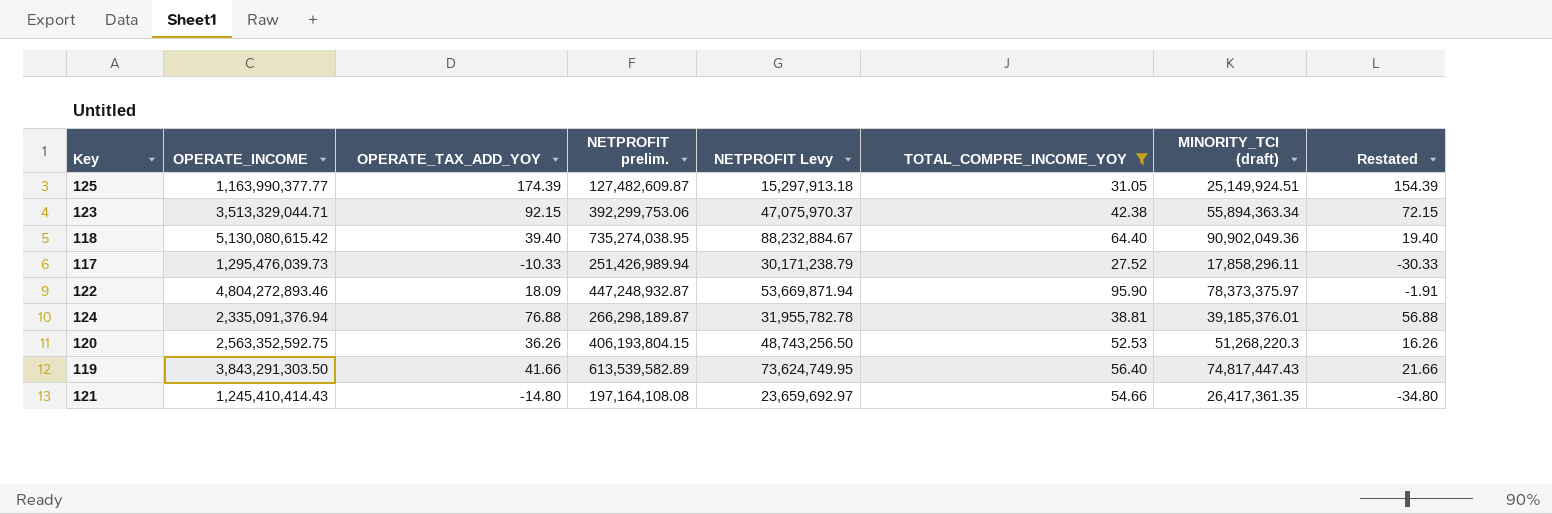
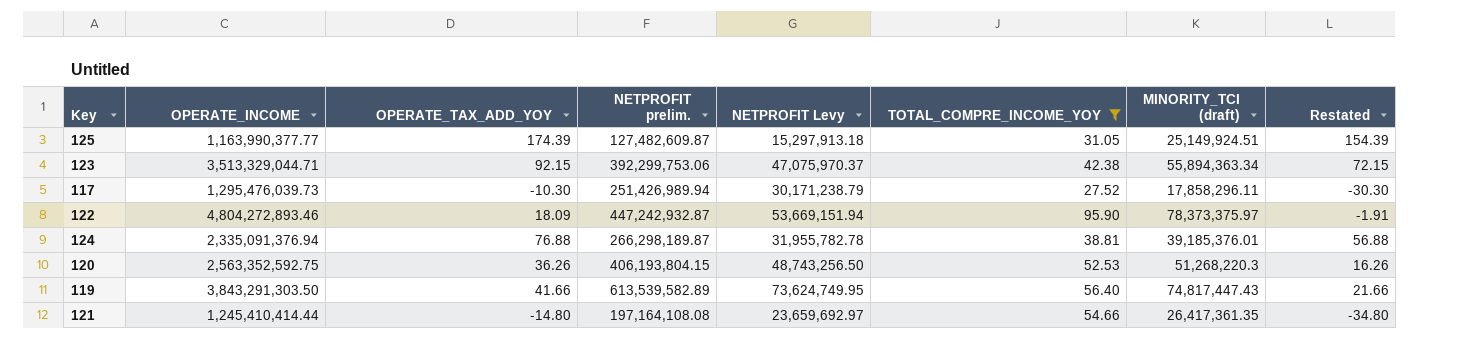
row 118: 5,130,080,615.42 | 39.40 | 735,274,038.95 | 88,232,884.67 | 64.40 | 90,902,049.36 | 19.40 -> none
117 | OPERATE_TAX_ADD_YOY: -10.33 -> -10.30
117 | Restated: -30.33 -> -30.30
122 | NETPROFIT prelim.: 447,248,932.87 -> 447,242,932.87
122 | NETPROFIT Levy: 53,669,871.94 -> 53,669,151.94
121 | OPERATE_INCOME: 1,245,410,414.43 -> 1,245,410,414.44

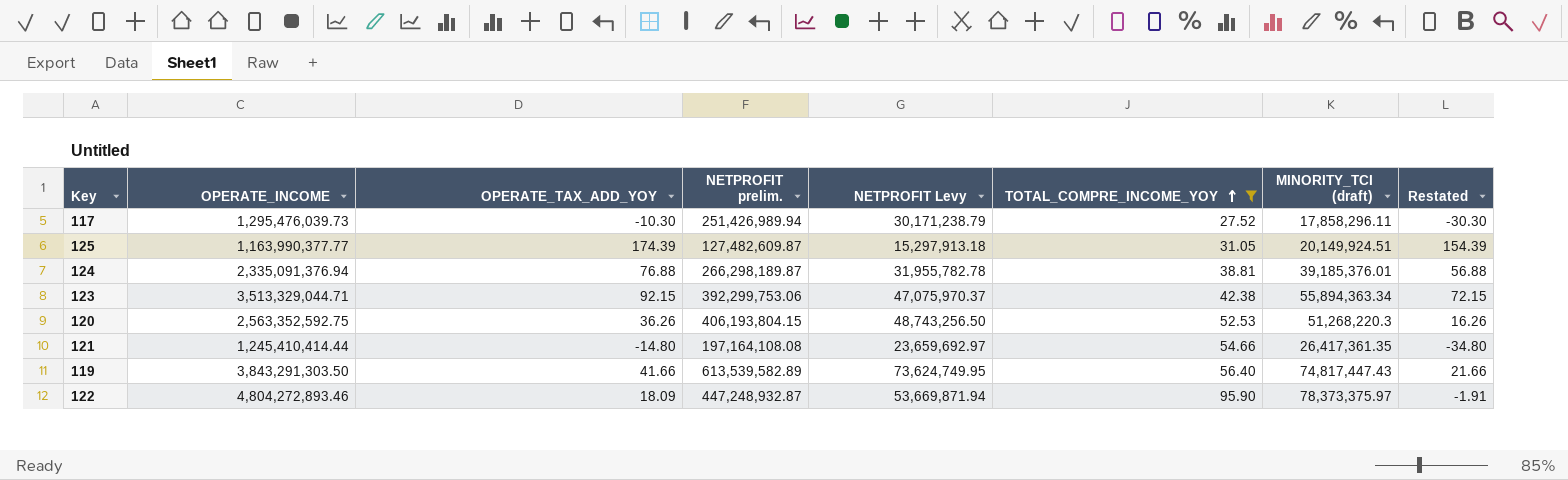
row order: none -> TOTAL_COMPRE_INCOME_YOY ascending
125 | MINORITY_TCI (draft): 25,149,924.51 -> 20,149,924.51
122 | NETPROFIT prelim.: 447,242,932.87 -> 447,248,932.87
122 | NETPROFIT Levy: 53,669,151.94 -> 53,669,871.94

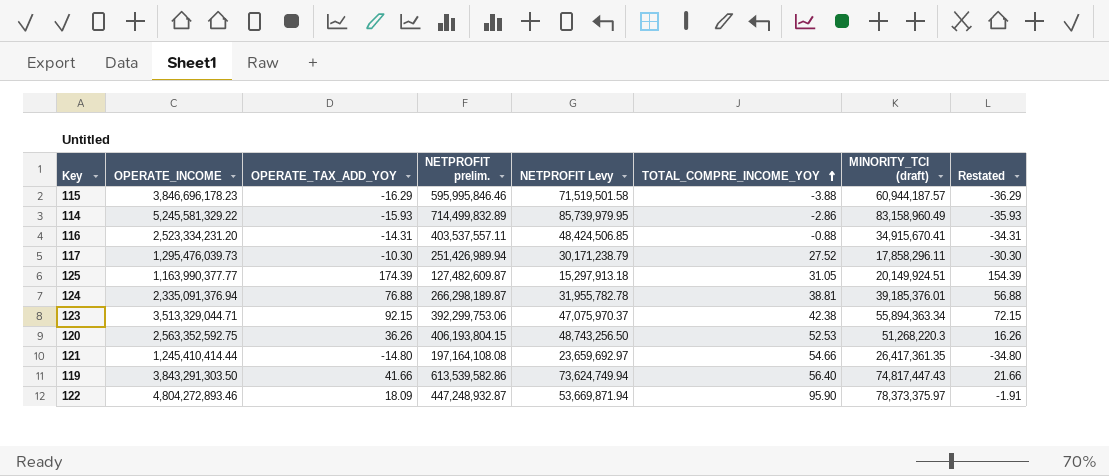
filter: TOTAL_COMPRE_INCOME_YOY >= 27.52 -> none
119 | NETPROFIT prelim.: 613,539,582.89 -> 613,539,582.86
119 | NETPROFIT Levy: 73,624,749.95 -> 73,624,749.94

